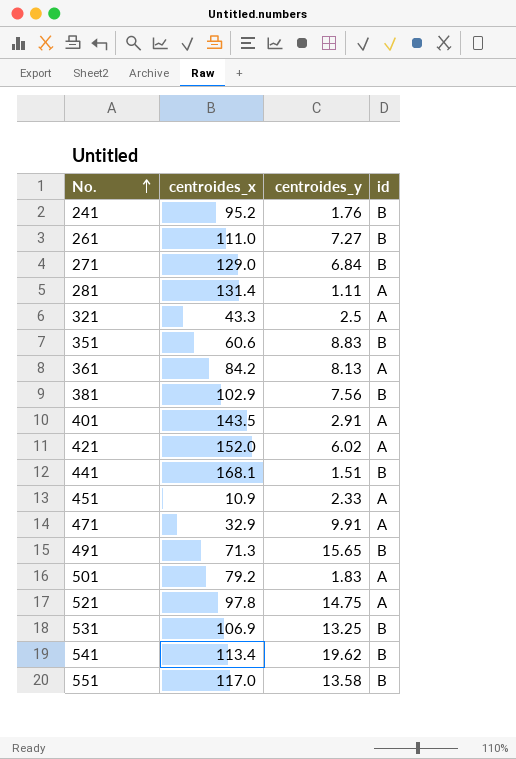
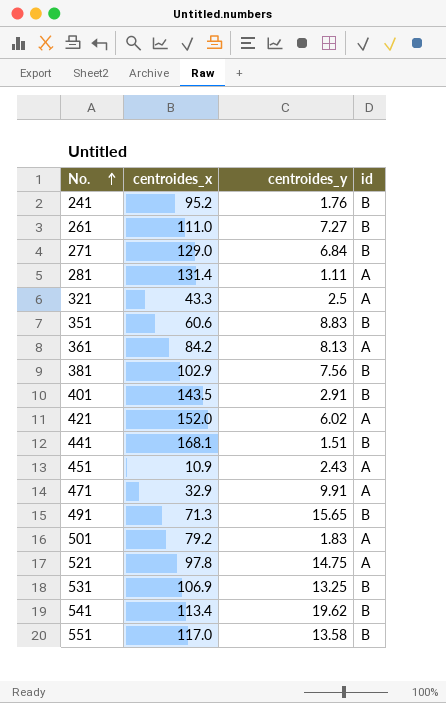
401 | id: A -> B
451 | centroides_y: 2.33 -> 2.43

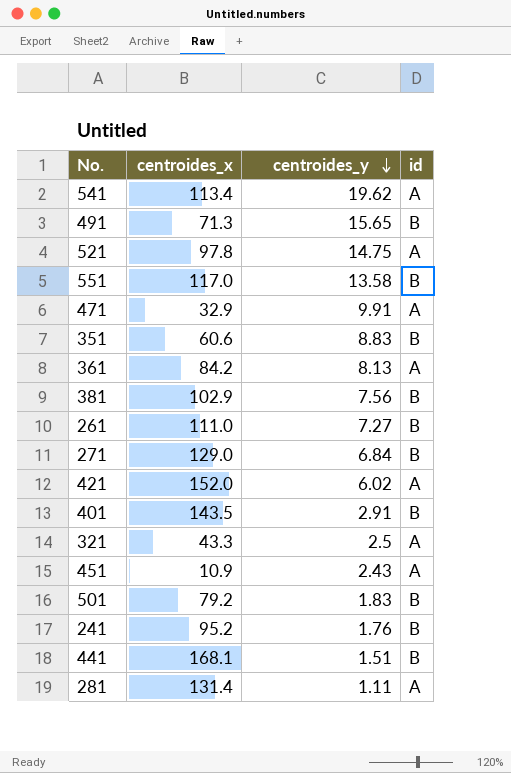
row order: No. ascending -> centroides_y descending
row 531: 106.9 | 13.25 | B -> none
541 | id: B -> A
501 | id: A -> B

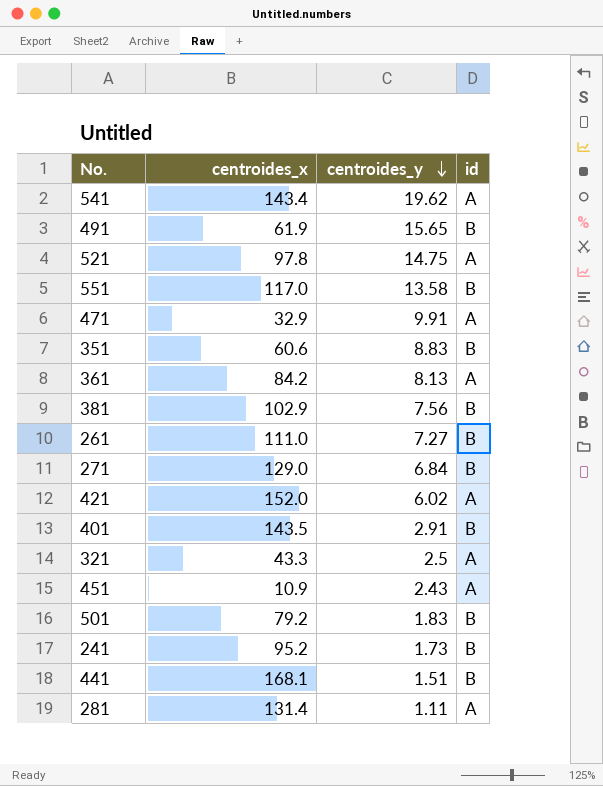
541 | centroides_x: 113.4 -> 143.4
491 | centroides_x: 71.3 -> 61.9
241 | centroides_y: 1.76 -> 1.73

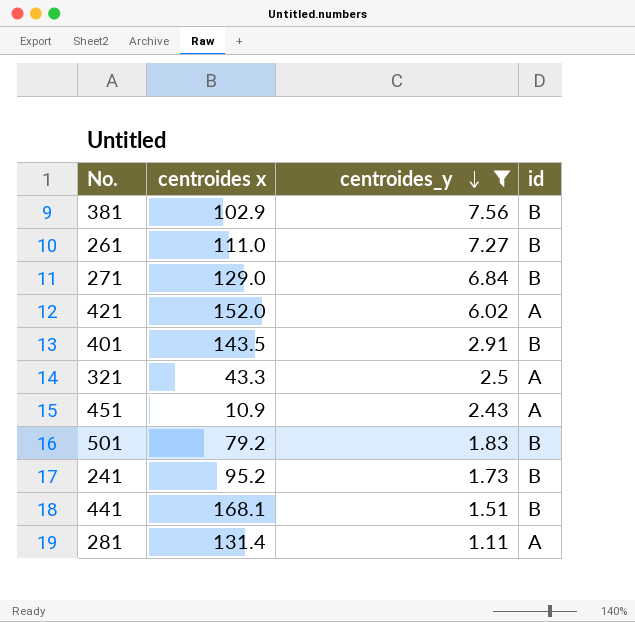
filter: none -> centroides_y <= 7.56
column name: centroides_x -> centroides x

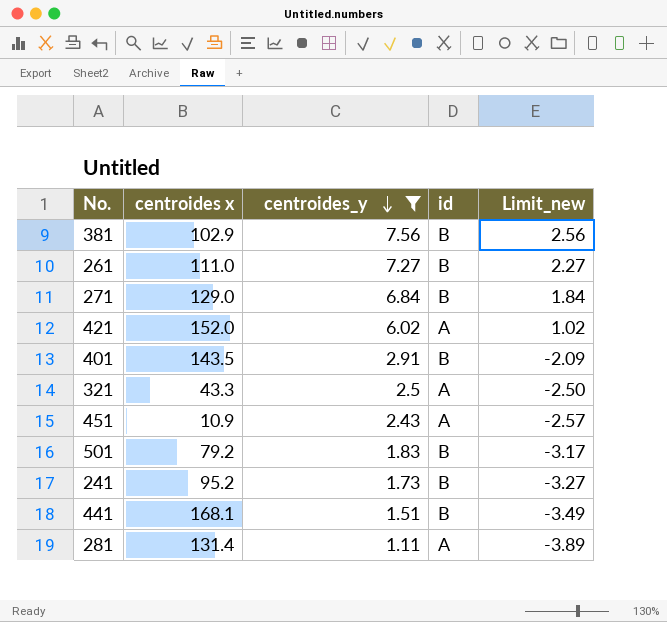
column Limit_new | formula: none -> [centroides_y] - 5

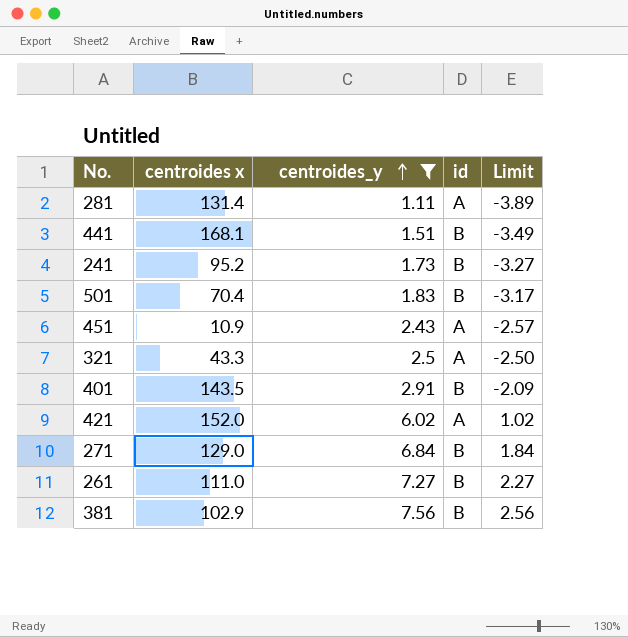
row order: centroides_y descending -> centroides_y ascending
column name: Limit_new -> Limit
501 | centroides x: 79.2 -> 70.4

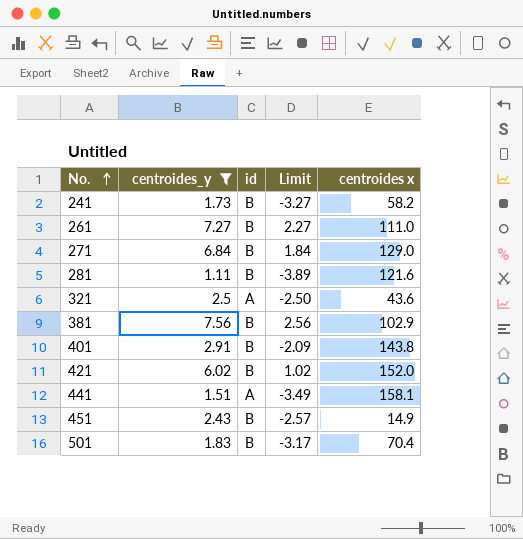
row order: centroides_y ascending -> No. ascending
column centroides x | position: 2 -> 5
241 | centroides x: 95.2 -> 58.2
281 | id: A -> B
281 | centroides x: 131.4 -> 121.6
321 | centroides x: 43.3 -> 43.6
401 | centroides x: 143.5 -> 143.8
421 | id: A -> B
441 | id: B -> A
441 | centroides x: 168.1 -> 158.1
451 | id: A -> B
451 | centroides x: 10.9 -> 14.9

